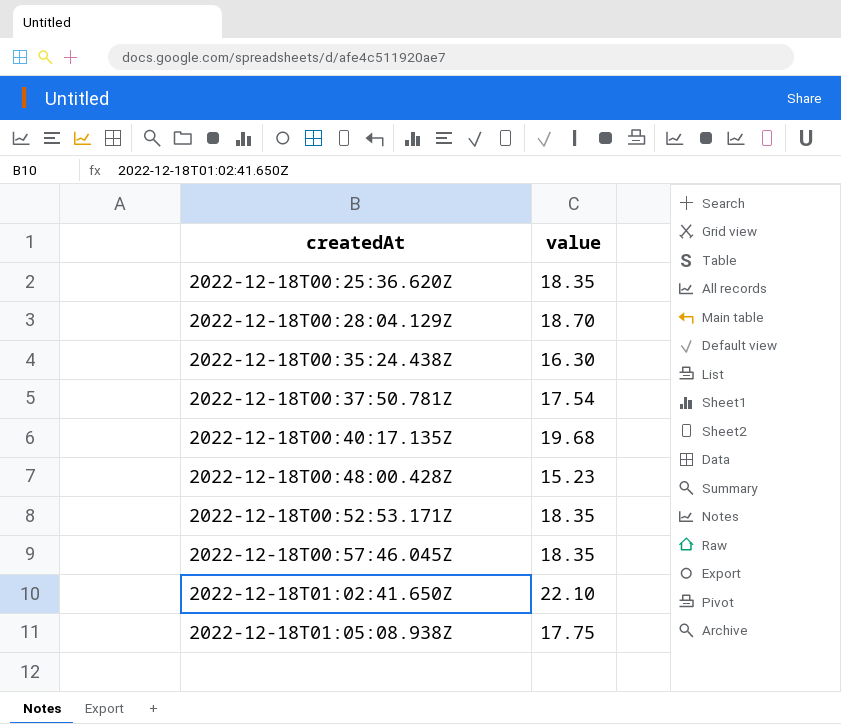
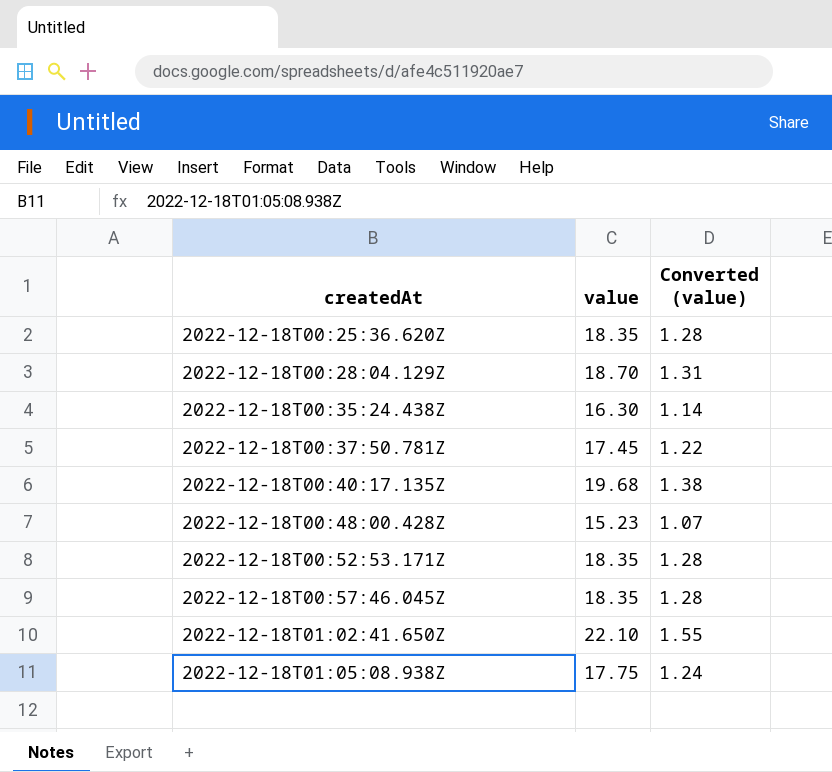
column Converted (value) | formula: none -> [value] * 0.07
2022-12-18T00:37:50.781Z | value: 17.54 -> 17.45

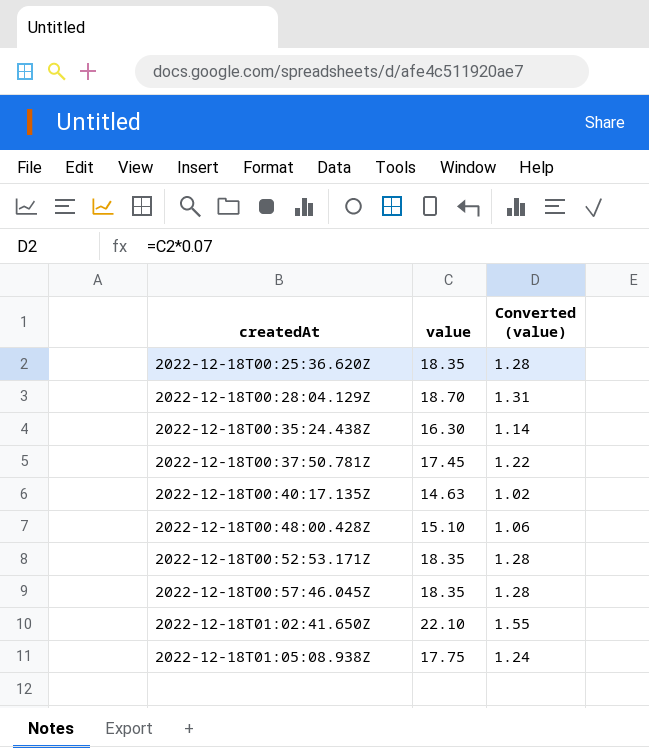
2022-12-18T00:40:17.135Z | value: 19.68 -> 14.63
2022-12-18T00:40:17.135Z | Converted (value): 1.38 -> 1.02
2022-12-18T00:48:00.428Z | value: 15.23 -> 15.10
2022-12-18T00:48:00.428Z | Converted (value): 1.07 -> 1.06

